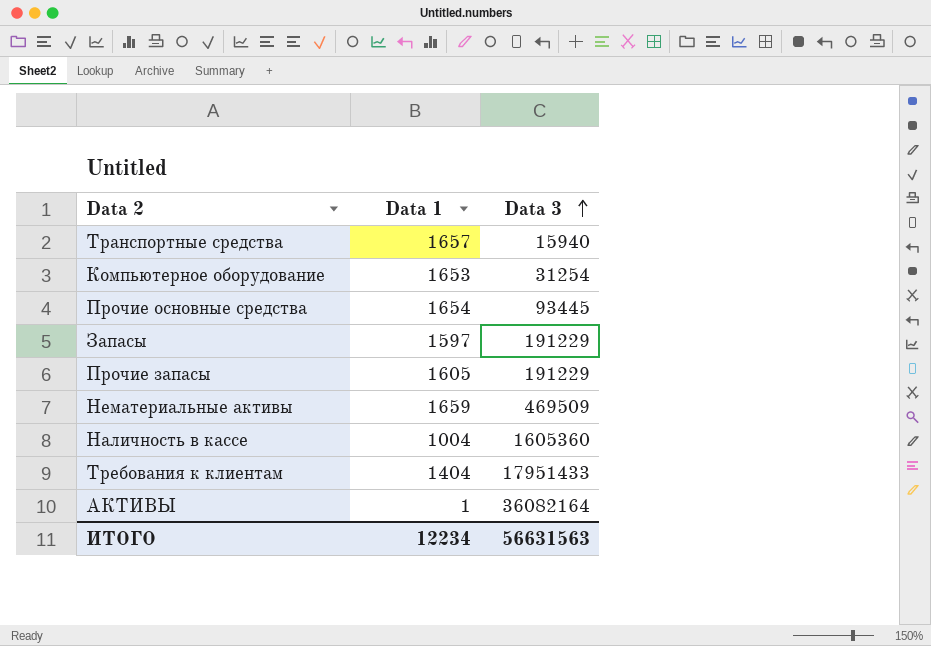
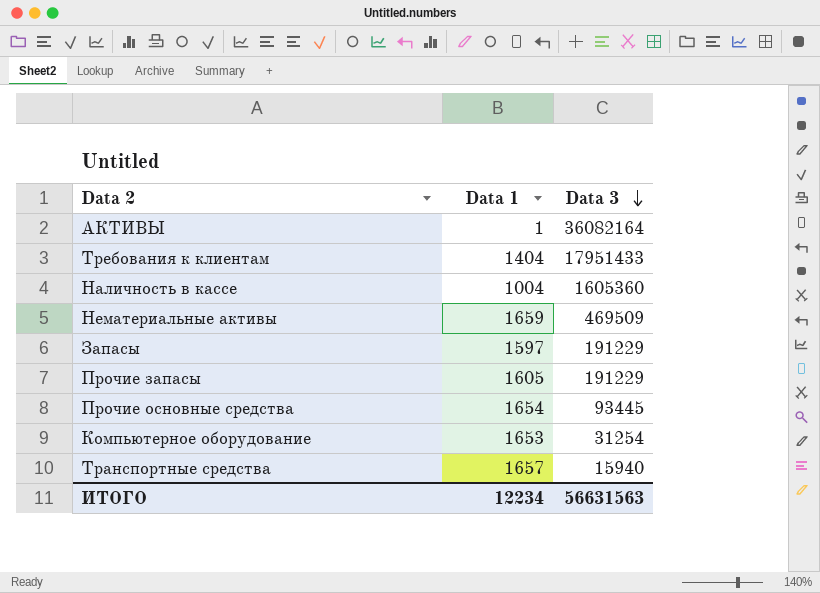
row order: Data 3 ascending -> Data 3 descending

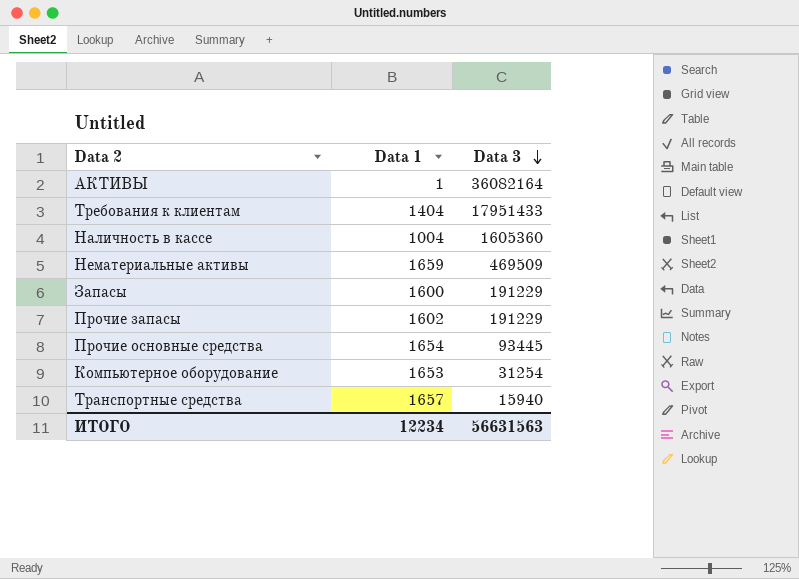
Запасы | Data 1: 1597 -> 1600
Прочие запасы | Data 1: 1605 -> 1602

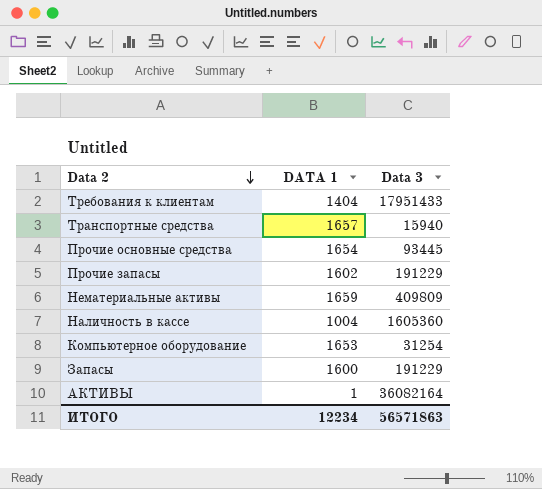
row order: Data 3 descending -> Data 2 descending
column name: Data 1 -> DATA 1
Нематериальные активы | Data 3: 469509 -> 409809
ИТОГО | Data 3: 56631563 -> 56571863

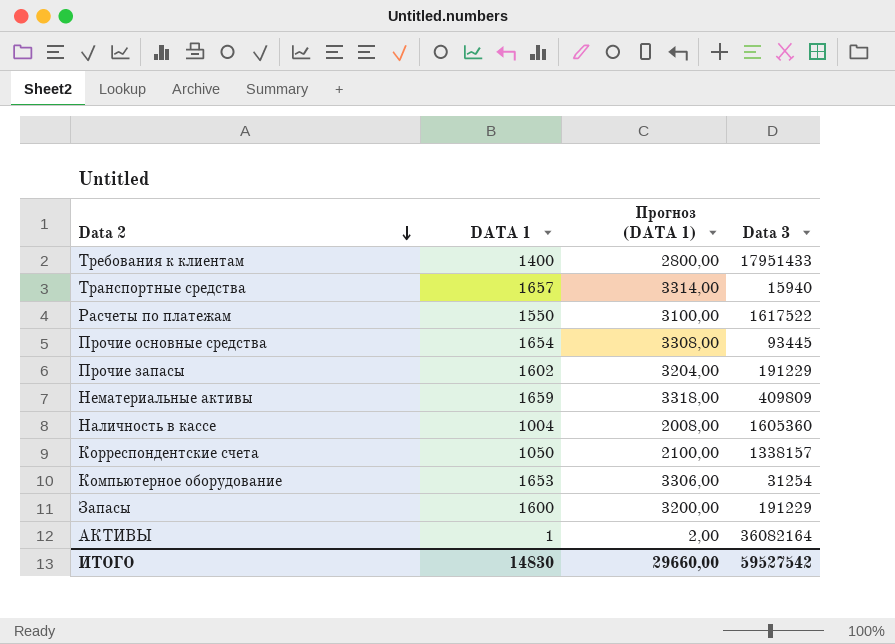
column Прогноз (DATA 1) | formula: none -> [DATA 1] * 2
Требования к клиентам | DATA 1: 1404 -> 1400
row Расчеты по платежам: none -> 1550 | 3100,00 | 1617522
row Корреспондентские счета: none -> 1050 | 2100,00 | 1338157
ИТОГО | DATA 1: 12234 -> 14830
ИТОГО | Data 3: 56571863 -> 59527542

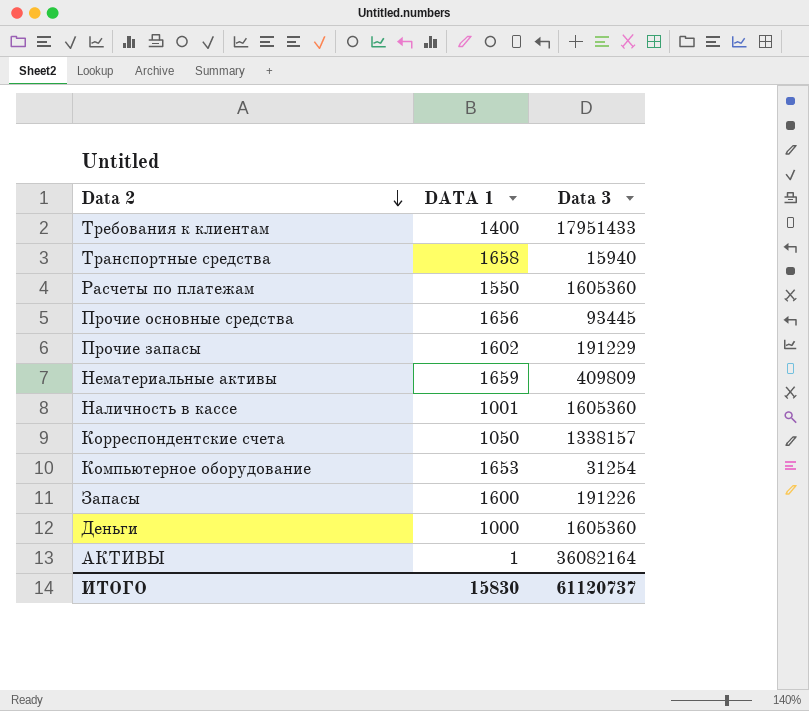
column Прогноз (DATA 1) | formula: [DATA 1] * 2 -> none
Транспортные средства | DATA 1: 1657 -> 1658
Расчеты по платежам | Data 3: 1617522 -> 1605360
Прочие основные средства | DATA 1: 1654 -> 1656
Наличность в кассе | DATA 1: 1004 -> 1001
Запасы | Data 3: 191229 -> 191226
row Деньги: none -> 1000 | 1605360
ИТОГО | DATA 1: 14830 -> 15830
ИТОГО | Data 3: 59527542 -> 61120737

